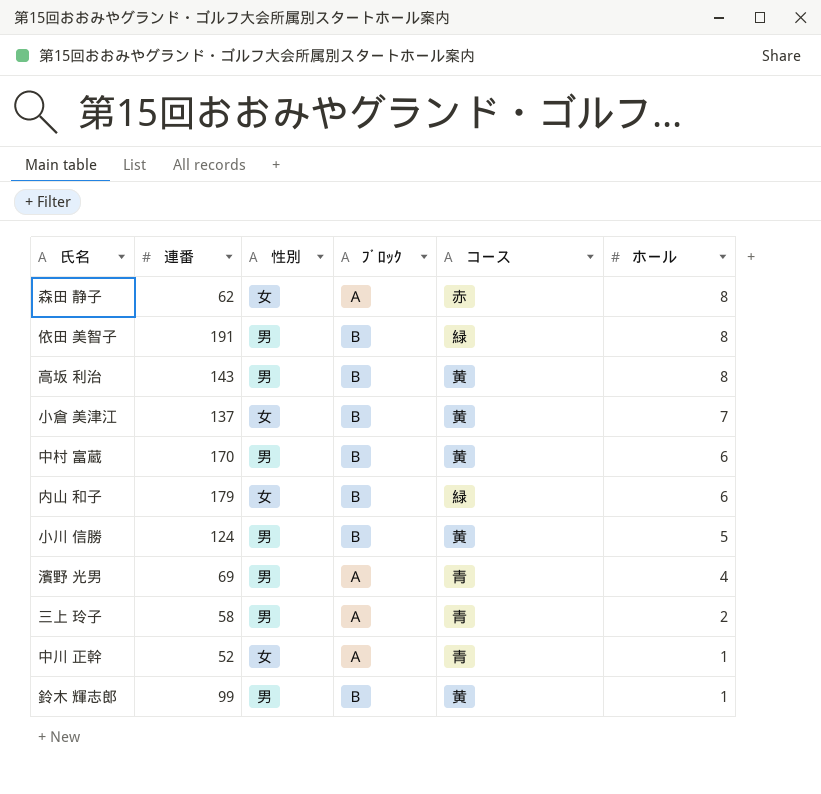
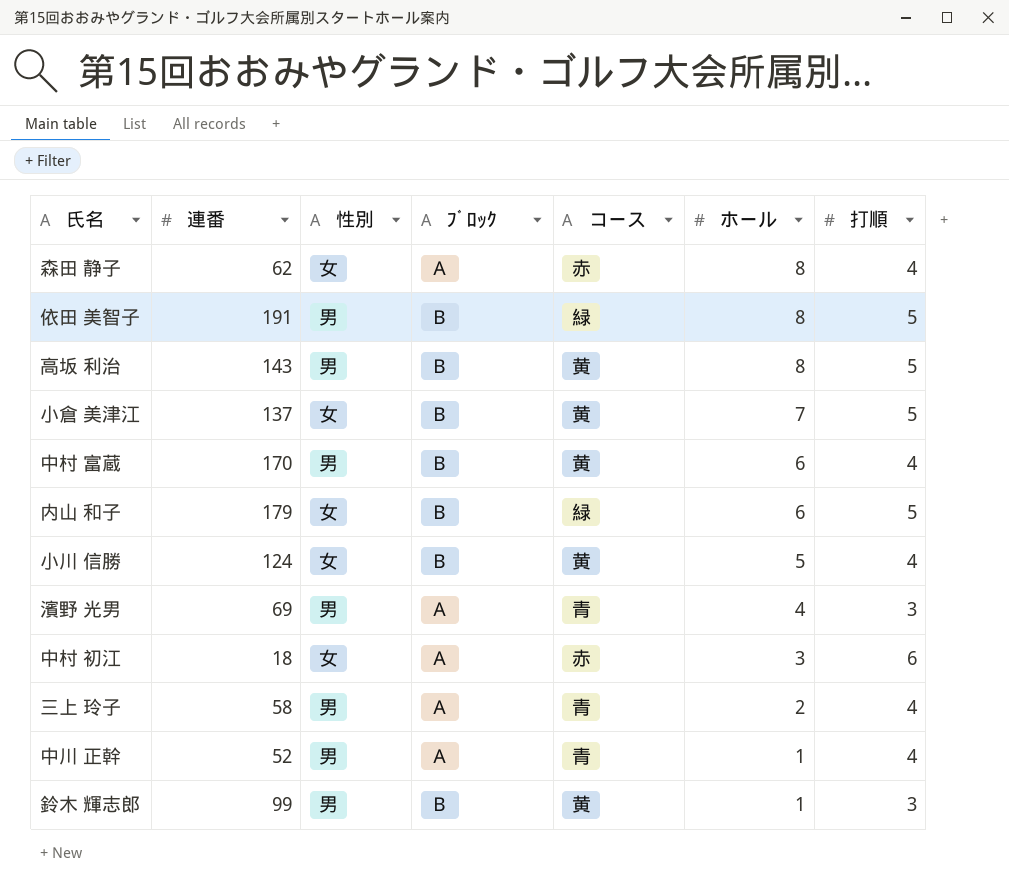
column 打順 | position: none -> 7
小川 信勝 | 性別: 男 -> 女
row 中村 初江: none -> 18 | 女 | Ａ | 赤 | 3 | 6
中川 正幹 | 性別: 女 -> 男

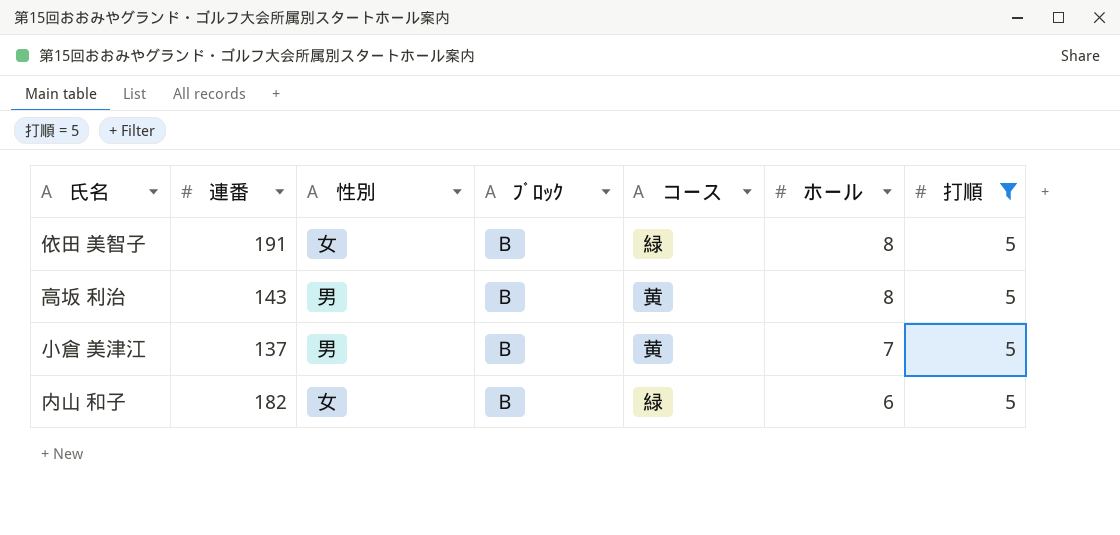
filter: none -> 打順 = 5
依田 美智子 | 性別: 男 -> 女
小倉 美津江 | 性別: 女 -> 男
内山 和子 | 連番: 179 -> 182

